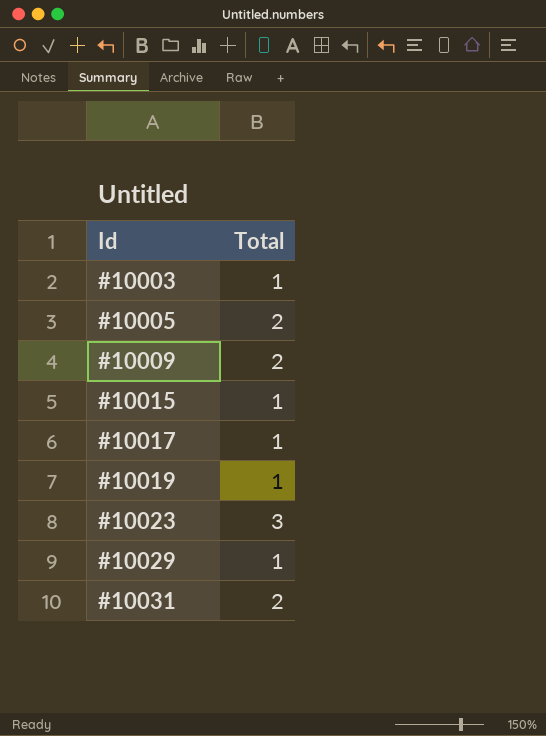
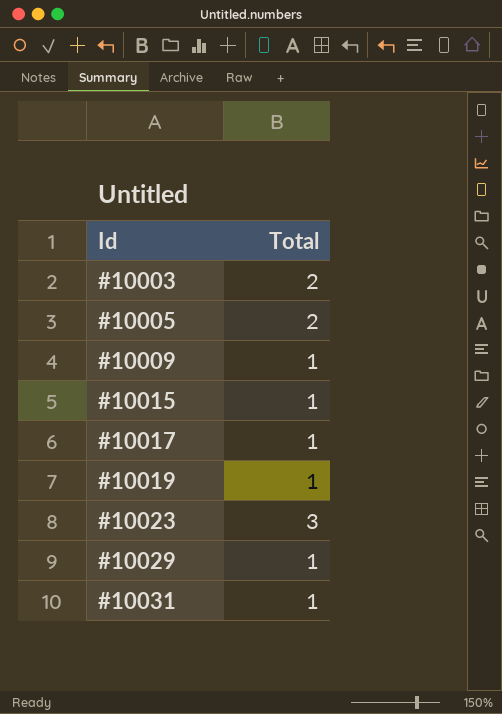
#10003 | Total: 1 -> 2
#10009 | Total: 2 -> 1
#10031 | Total: 2 -> 1

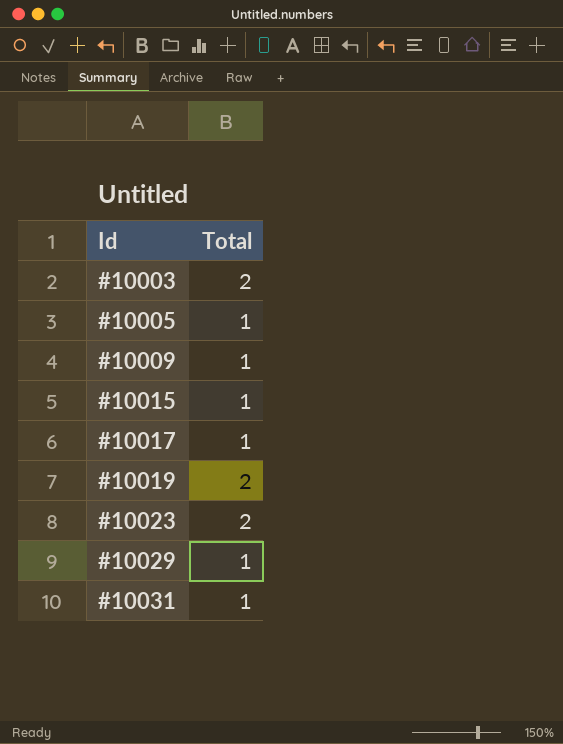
#10005 | Total: 2 -> 1
#10019 | Total: 1 -> 2
#10023 | Total: 3 -> 2

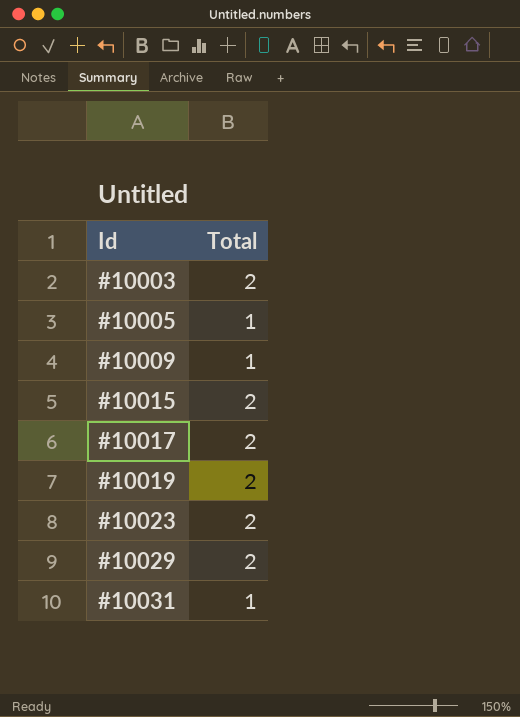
#10015 | Total: 1 -> 2
#10017 | Total: 1 -> 2
#10029 | Total: 1 -> 2

